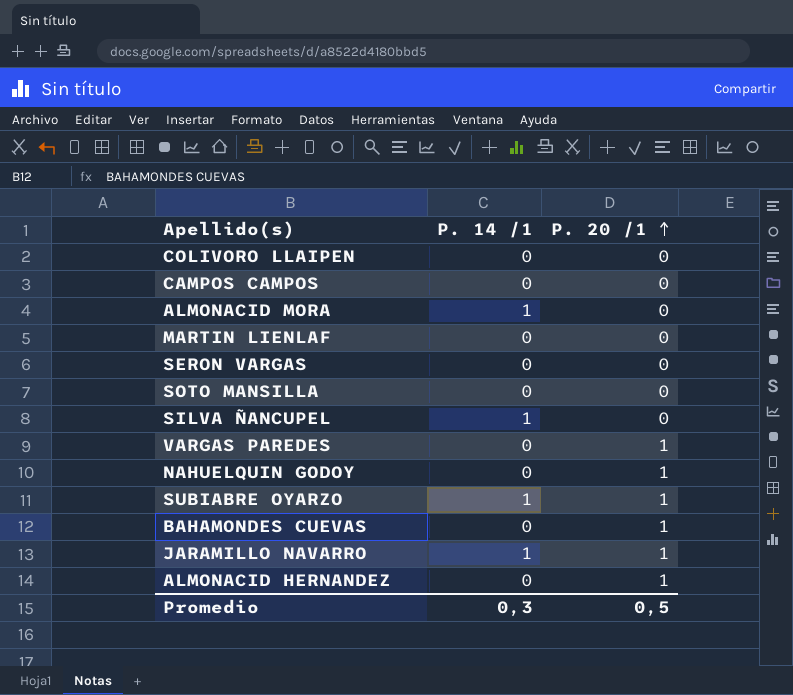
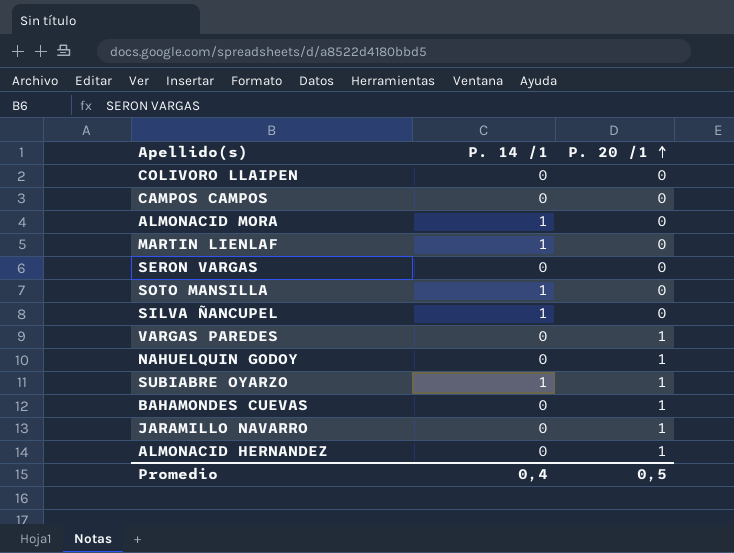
MARTIN LIENLAF | P. 14 /1: 0 -> 1
SOTO MANSILLA | P. 14 /1: 0 -> 1
JARAMILLO NAVARRO | P. 14 /1: 1 -> 0
Promedio | P. 14 /1: 0,3 -> 0,4

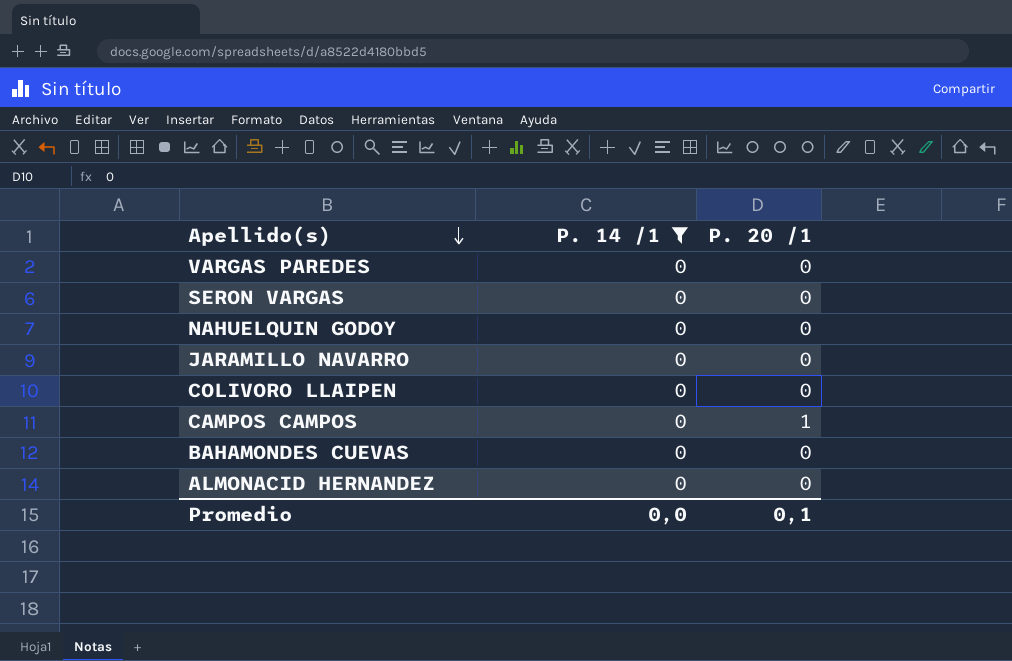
filter: none -> P. 14 /1 = 0
row order: P. 20 /1 ascending -> Apellido(s) descending
VARGAS PAREDES | P. 20 /1: 1 -> 0
NAHUELQUIN GODOY | P. 20 /1: 1 -> 0
JARAMILLO NAVARRO | P. 20 /1: 1 -> 0
CAMPOS CAMPOS | P. 20 /1: 0 -> 1
BAHAMONDES CUEVAS | P. 20 /1: 1 -> 0
ALMONACID HERNANDEZ | P. 20 /1: 1 -> 0
Promedio | P. 14 /1: 0,4 -> 0,0
Promedio | P. 20 /1: 0,5 -> 0,1

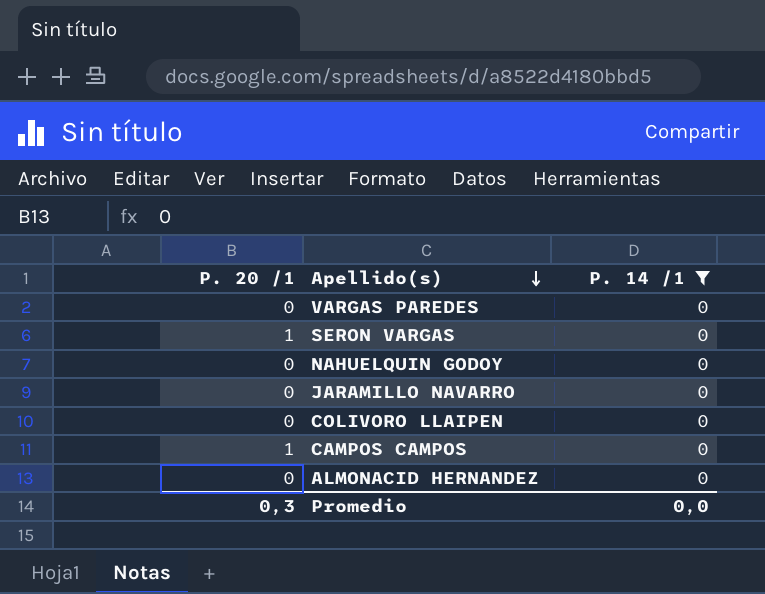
column P. 20 /1 | position: 3 -> 1
row BAHAMONDES CUEVAS: 0 | 0 -> none
SERON VARGAS | P. 20 /1: 0 -> 1
Promedio | P. 20 /1: 0,1 -> 0,3

